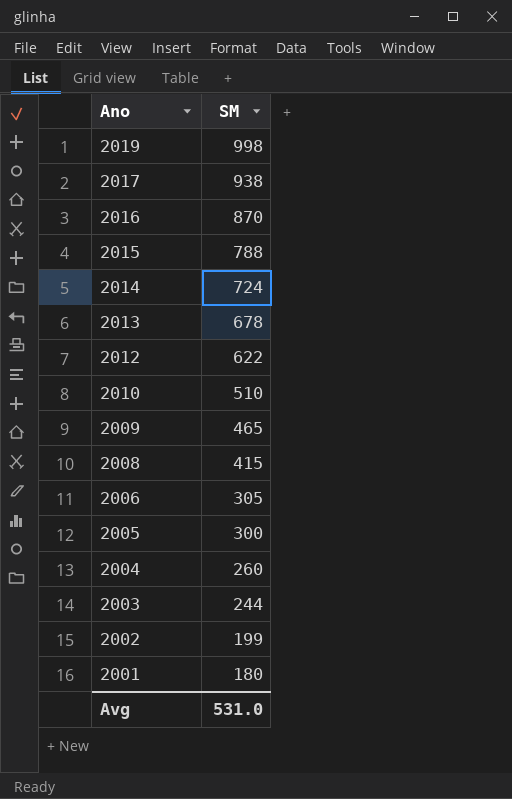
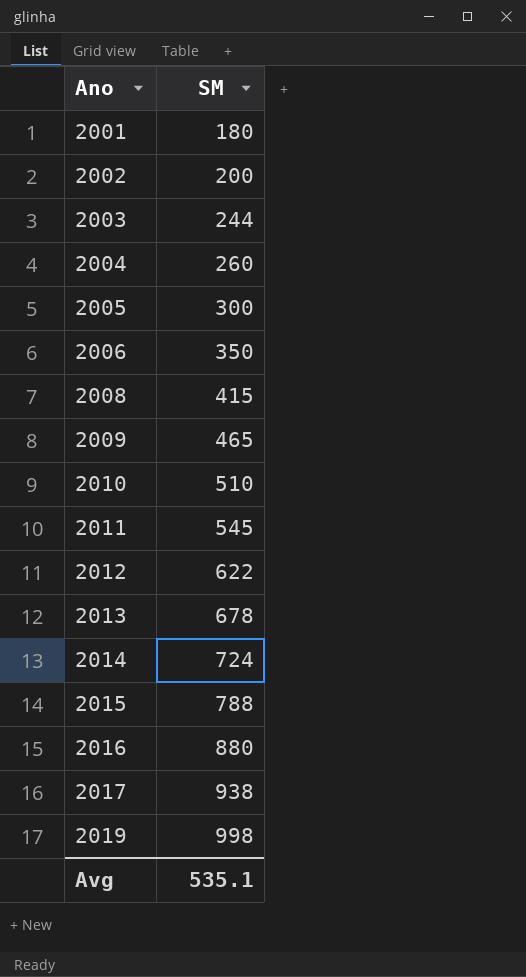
row order: Ano descending -> Ano ascending
2002 | SM: 199 -> 200
2006 | SM: 305 -> 350
row 2011: none -> 545
2016 | SM: 870 -> 880
Avg | SM: 531.0 -> 535.1

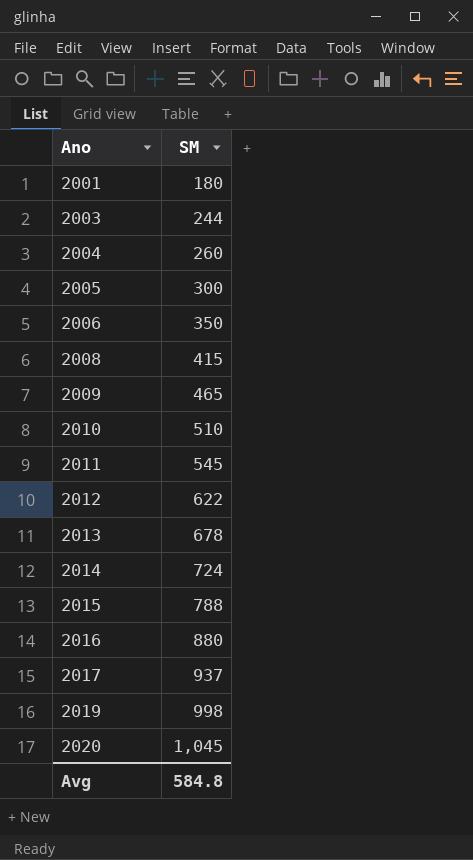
row 2002: 200 -> none
2017 | SM: 938 -> 937
row 2020: none -> 1,045
Avg | SM: 535.1 -> 584.8

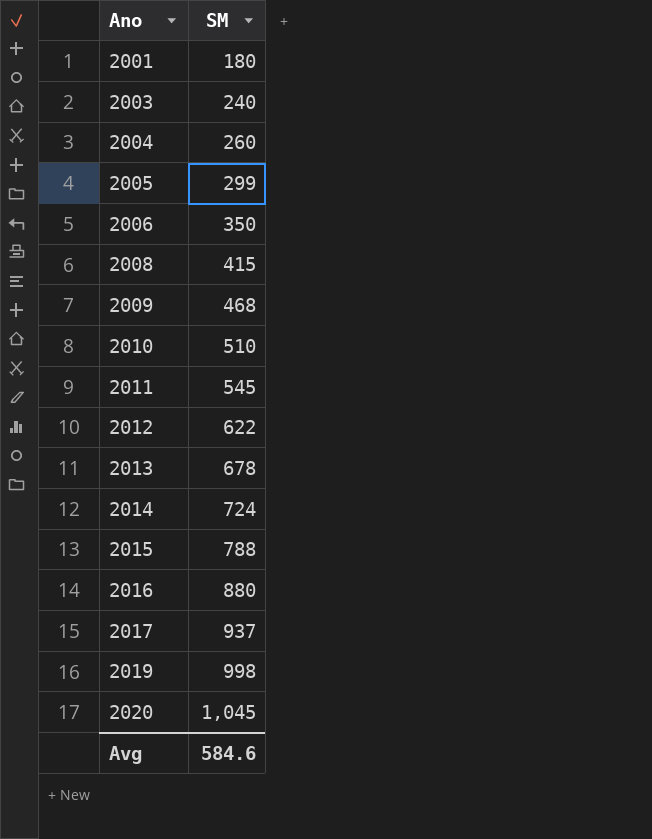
2003 | SM: 244 -> 240
2005 | SM: 300 -> 299
2009 | SM: 465 -> 468
Avg | SM: 584.8 -> 584.6

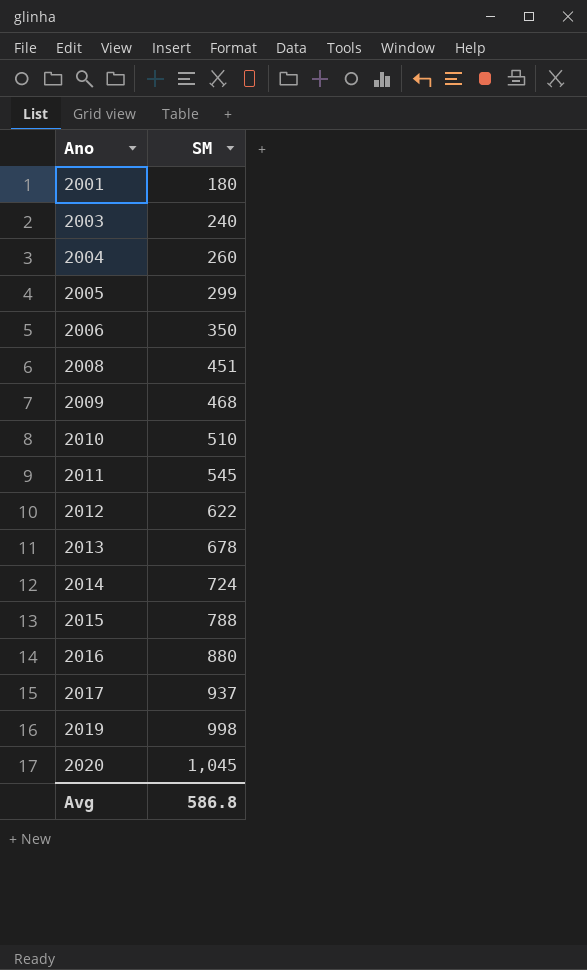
2008 | SM: 415 -> 451
Avg | SM: 584.6 -> 586.8

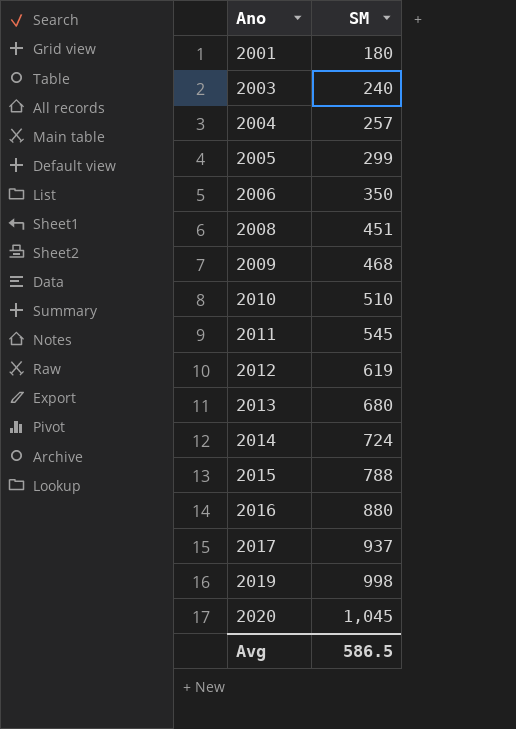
2004 | SM: 260 -> 257
2012 | SM: 622 -> 619
2013 | SM: 678 -> 680
Avg | SM: 586.8 -> 586.5

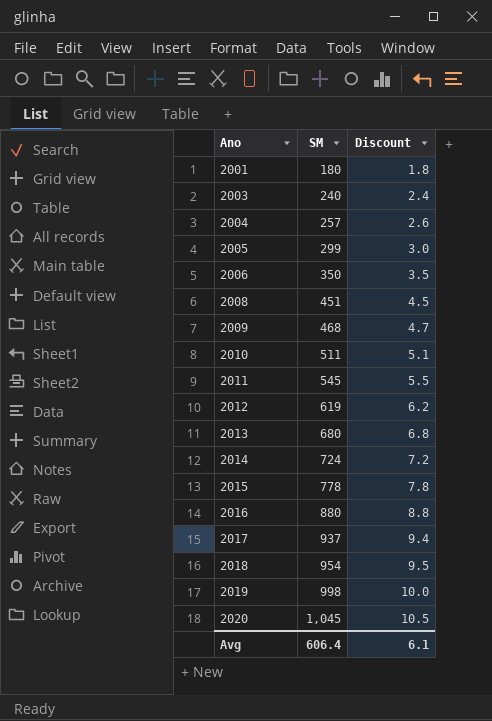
column Discount | formula: none -> [SM] * 0.01
2010 | SM: 510 -> 511
2015 | SM: 788 -> 778
row 2018: none -> 954 | 9.5
Avg | SM: 586.5 -> 606.4

